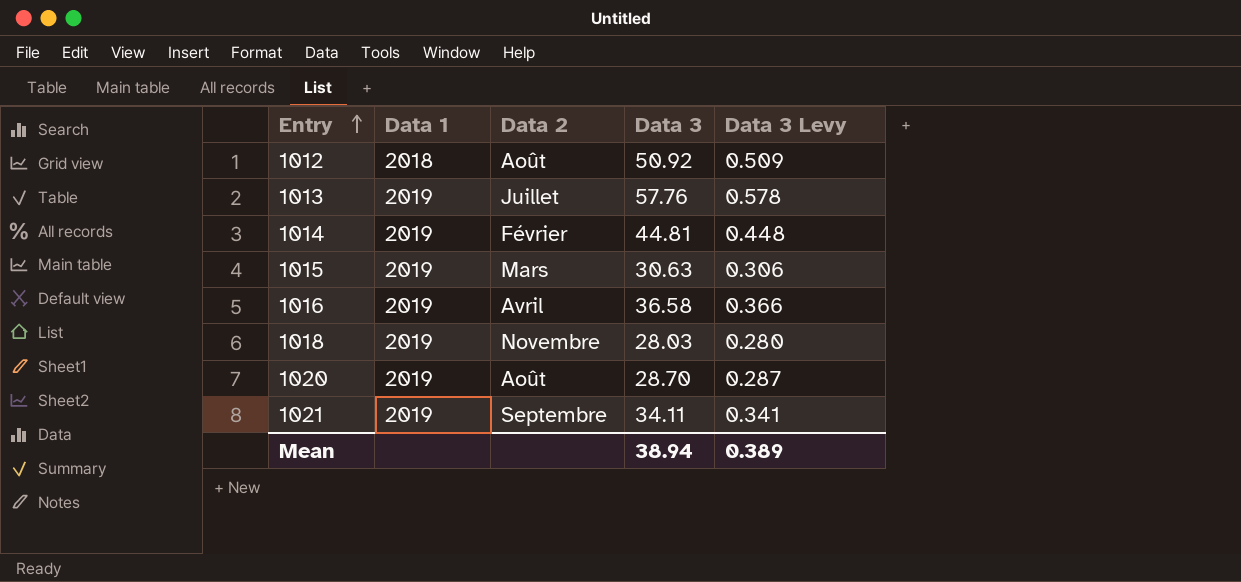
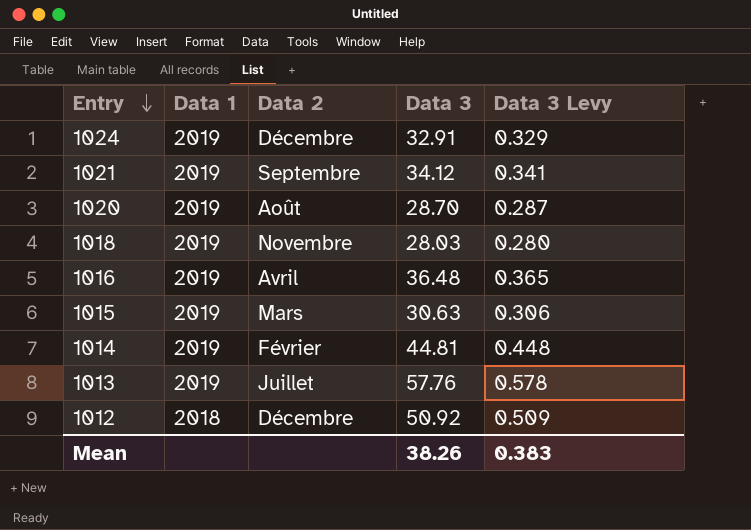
row order: Entry ascending -> Entry descending
row 1024: none -> 2019 | Décembre | 32.91 | 0.329
1021 | Data 3: 34.11 -> 34.12
1016 | Data 3: 36.58 -> 36.48
1016 | Data 3 Levy: 0.366 -> 0.365
1012 | Data 2: Août -> Décembre
Mean | Data 3: 38.94 -> 38.26
Mean | Data 3 Levy: 0.389 -> 0.383

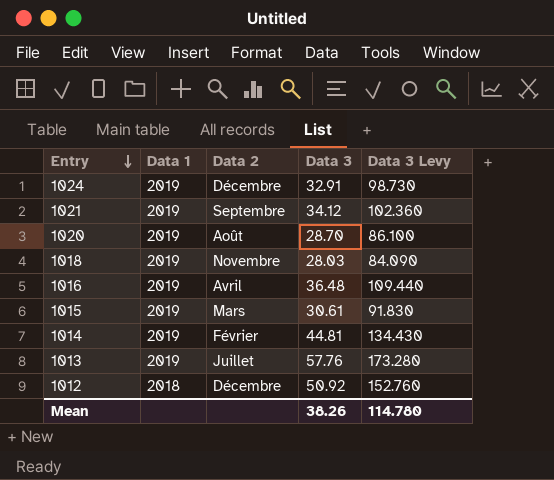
column Data 3 Levy | formula: [Data 3] * 0.01 -> [Data 3] * 3
1015 | Data 3: 30.63 -> 30.61
Mean | Data 3 Levy: 0.383 -> 114.780

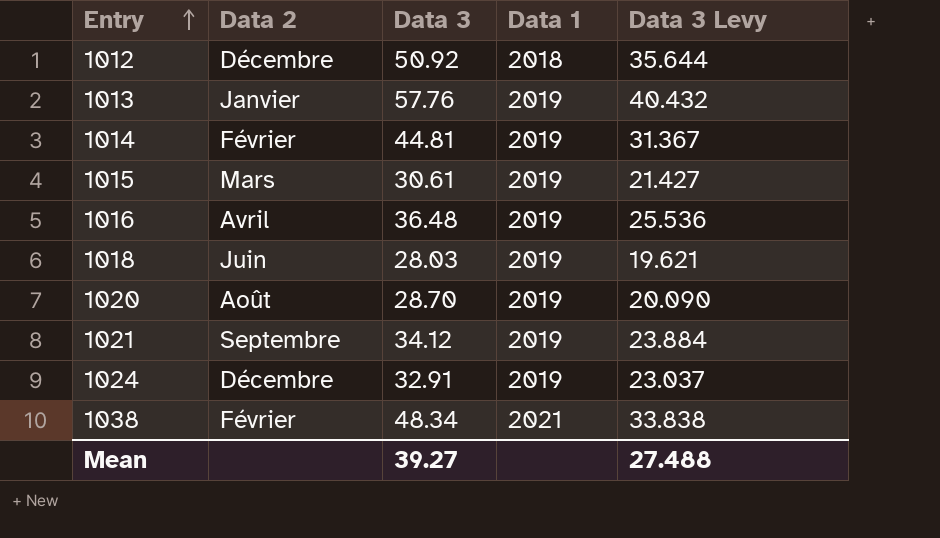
row order: Entry descending -> Entry ascending
column Data 1 | position: 2 -> 4
column Data 3 Levy | formula: [Data 3] * 3 -> [Data 3] * 0.7
1013 | Data 2: Juillet -> Janvier
1018 | Data 2: Novembre -> Juin
row 1038: none -> Février | 48.34 | 2021 | 33.838
Mean | Data 3: 38.26 -> 39.27
Mean | Data 3 Levy: 114.780 -> 27.488

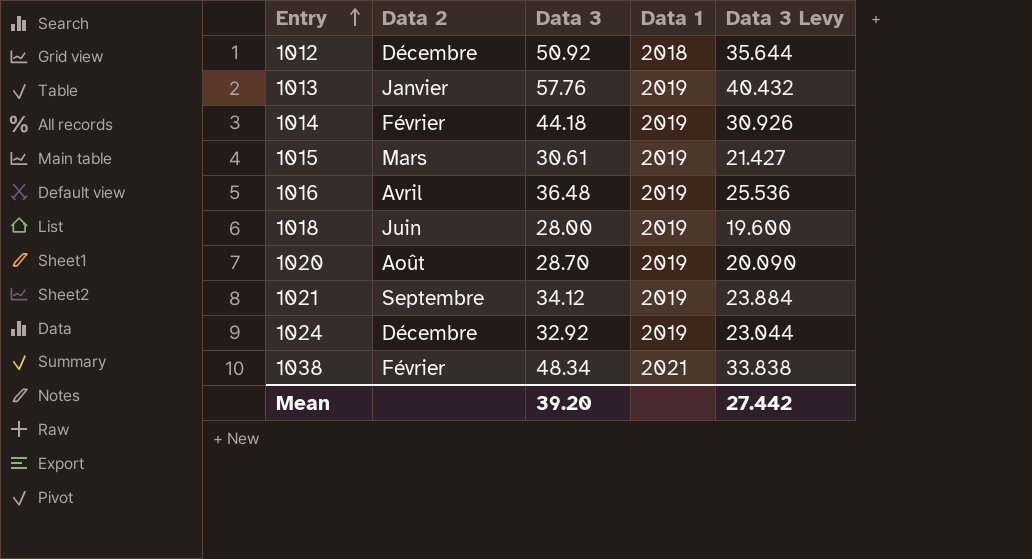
1014 | Data 3: 44.81 -> 44.18
1014 | Data 3 Levy: 31.367 -> 30.926
1018 | Data 3: 28.03 -> 28.00
1018 | Data 3 Levy: 19.621 -> 19.600
1024 | Data 3: 32.91 -> 32.92
1024 | Data 3 Levy: 23.037 -> 23.044
Mean | Data 3: 39.27 -> 39.20
Mean | Data 3 Levy: 27.488 -> 27.442

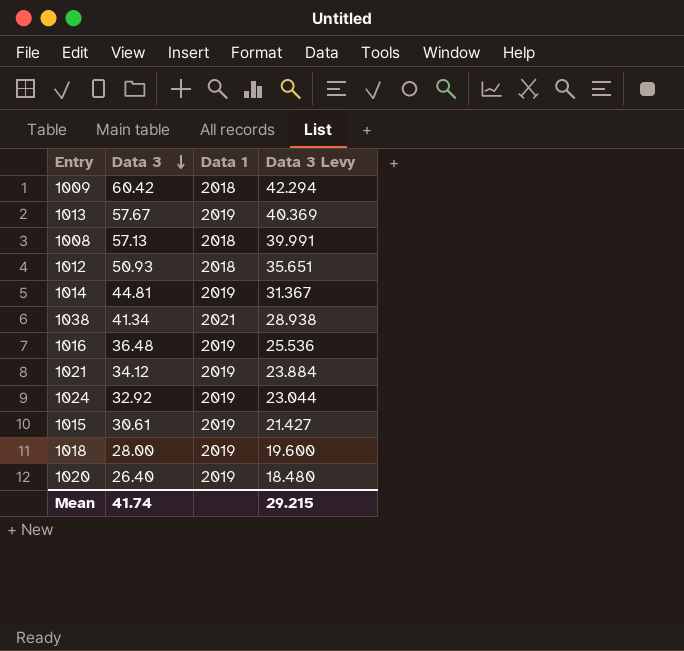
row order: Entry ascending -> Data 3 descending
column Data 2 | position: 2 -> none
row 1009: none -> 60.42 | 2018 | 42.294
1013 | Data 3: 57.76 -> 57.67
1013 | Data 3 Levy: 40.432 -> 40.369
row 1008: none -> 57.13 | 2018 | 39.991
1012 | Data 3: 50.92 -> 50.93
1012 | Data 3 Levy: 35.644 -> 35.651
1014 | Data 3: 44.18 -> 44.81
1014 | Data 3 Levy: 30.926 -> 31.367
1038 | Data 3: 48.34 -> 41.34
1038 | Data 3 Levy: 33.838 -> 28.938
1020 | Data 3: 28.70 -> 26.40
1020 | Data 3 Levy: 20.090 -> 18.480
Mean | Data 3: 39.20 -> 41.74
Mean | Data 3 Levy: 27.442 -> 29.215

